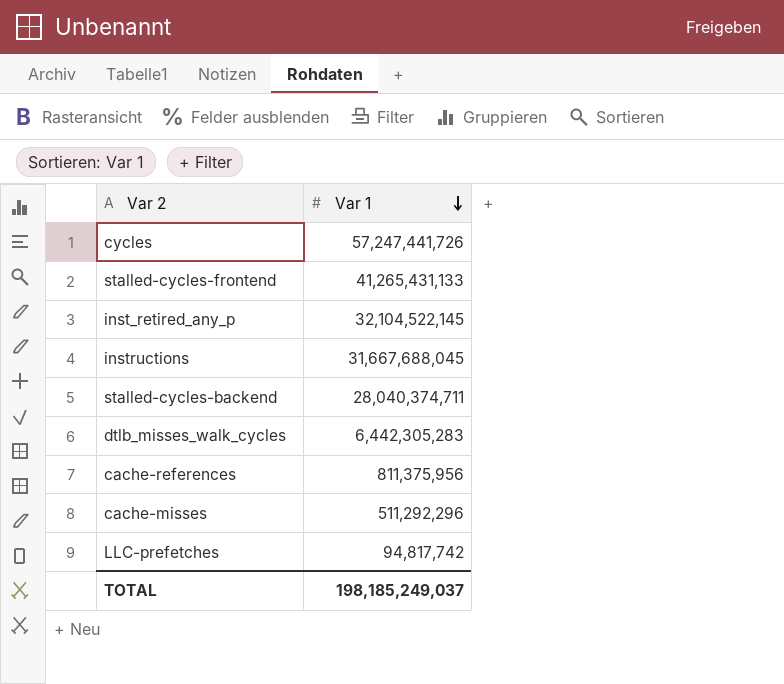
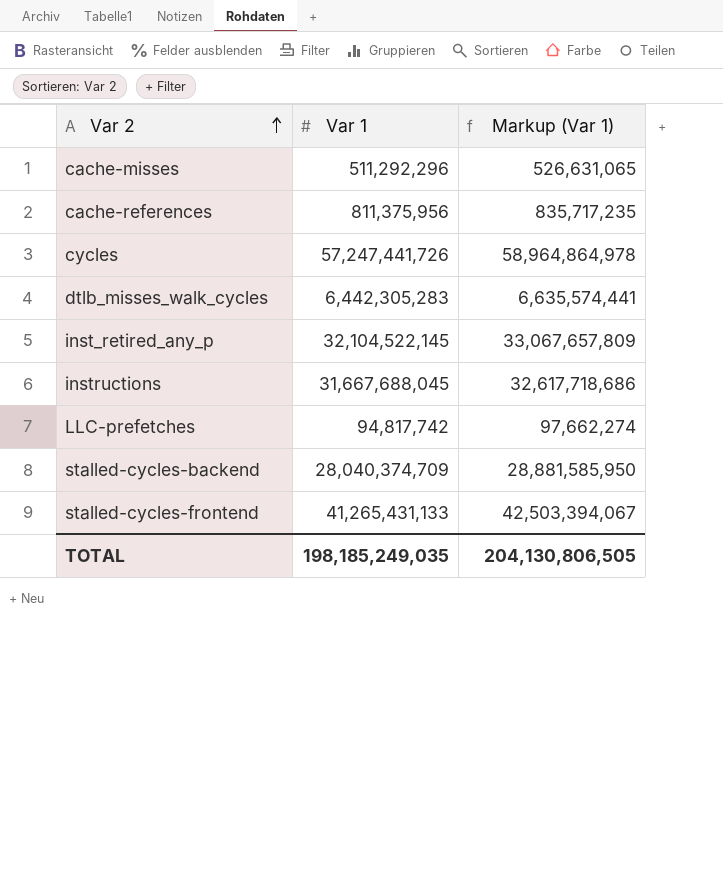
row order: Var 1 descending -> Var 2 ascending
column Markup (Var 1) | formula: none -> [Var 1] * 1.03
stalled-cycles-backend | Var 1: 28,040,374,711 -> 28,040,374,709
TOTAL | Var 1: 198,185,249,037 -> 198,185,249,035

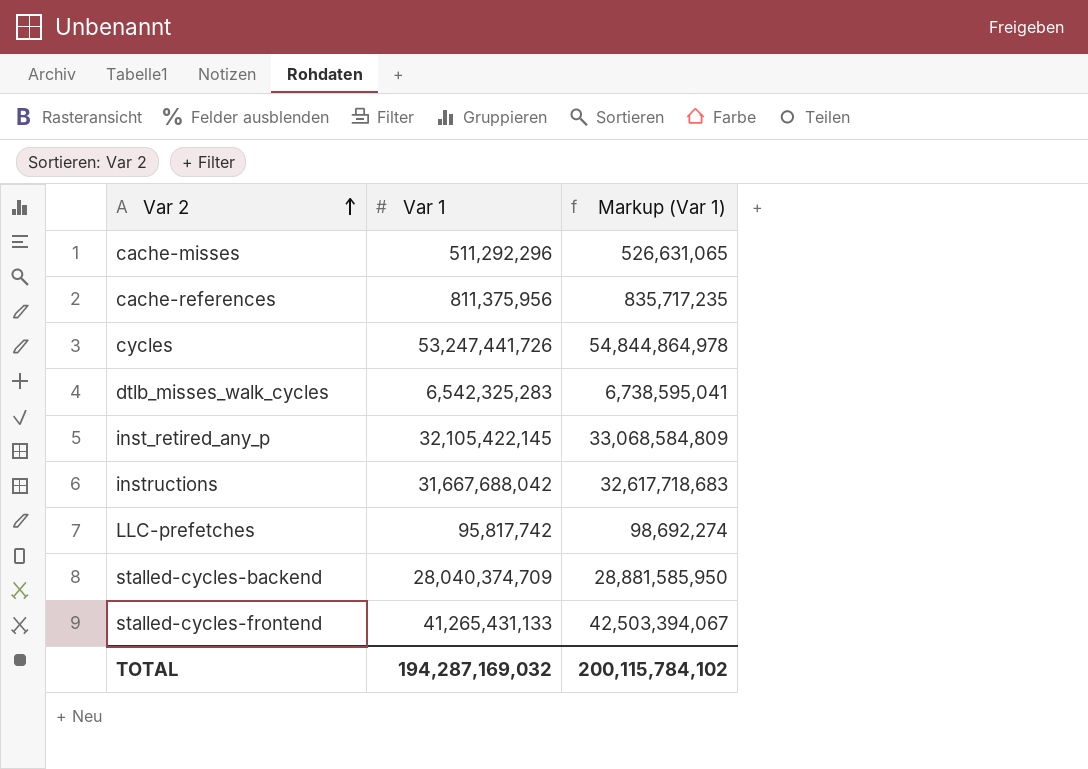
cycles | Var 1: 57,247,441,726 -> 53,247,441,726
cycles | Markup (Var 1): 58,964,864,978 -> 54,844,864,978
dtlb_misses_walk_cycles | Var 1: 6,442,305,283 -> 6,542,325,283
dtlb_misses_walk_cycles | Markup (Var 1): 6,635,574,441 -> 6,738,595,041
inst_retired_any_p | Var 1: 32,104,522,145 -> 32,105,422,145
inst_retired_any_p | Markup (Var 1): 33,067,657,809 -> 33,068,584,809
instructions | Var 1: 31,667,688,045 -> 31,667,688,042
instructions | Markup (Var 1): 32,617,718,686 -> 32,617,718,683
LLC-prefetches | Var 1: 94,817,742 -> 95,817,742
LLC-prefetches | Markup (Var 1): 97,662,274 -> 98,692,274
TOTAL | Var 1: 198,185,249,035 -> 194,287,169,032
TOTAL | Markup (Var 1): 204,130,806,505 -> 200,115,784,102

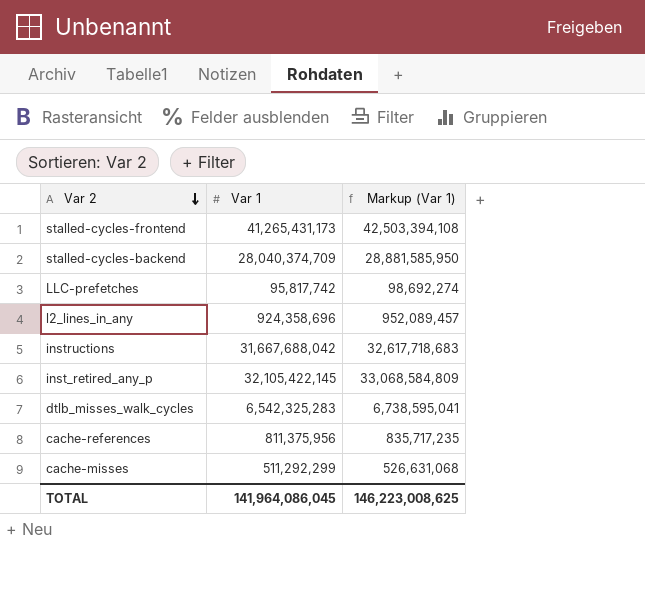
row order: Var 2 ascending -> Var 2 descending
row cycles: 53,247,441,726 | 54,844,864,978 -> none
stalled-cycles-frontend | Var 1: 41,265,431,133 -> 41,265,431,173
stalled-cycles-frontend | Markup (Var 1): 42,503,394,067 -> 42,503,394,108
row l2_lines_in_any: none -> 924,358,696 | 952,089,457
cache-misses | Var 1: 511,292,296 -> 511,292,299
cache-misses | Markup (Var 1): 526,631,065 -> 526,631,068
TOTAL | Var 1: 194,287,169,032 -> 141,964,086,045
TOTAL | Markup (Var 1): 200,115,784,102 -> 146,223,008,625

